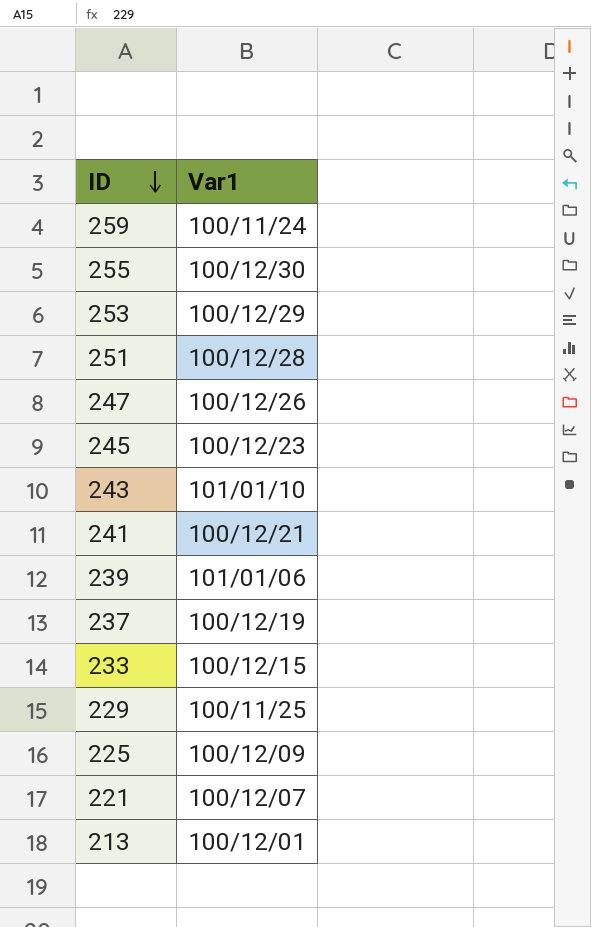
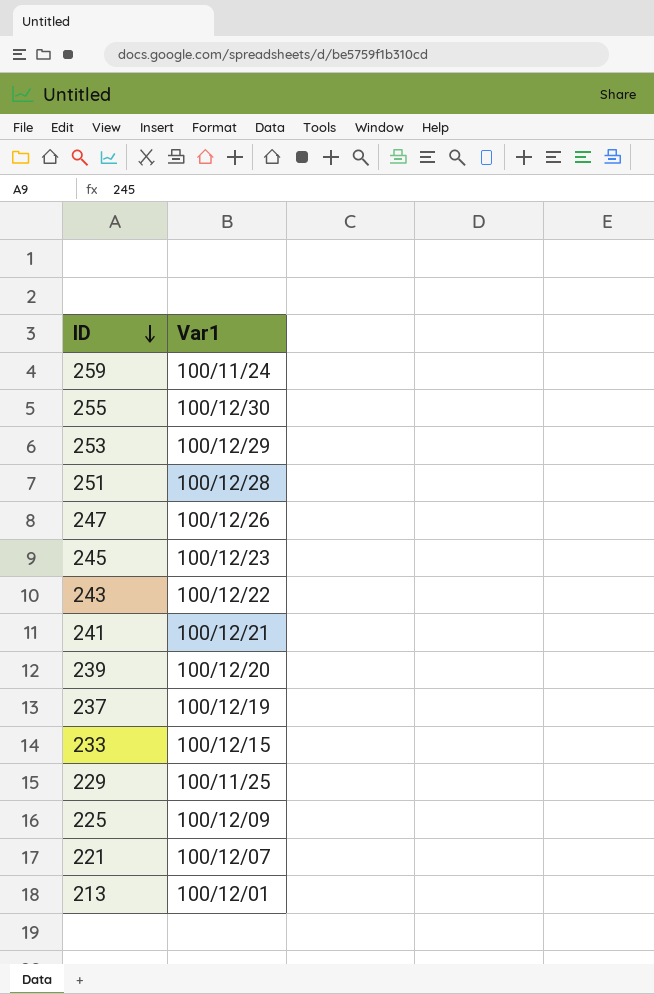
243 | Var1: 101/01/10 -> 100/12/22
239 | Var1: 101/01/06 -> 100/12/20

